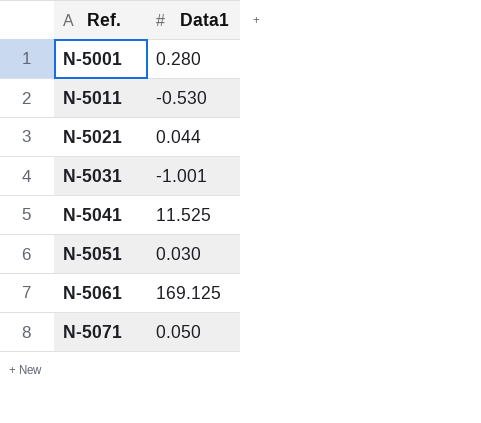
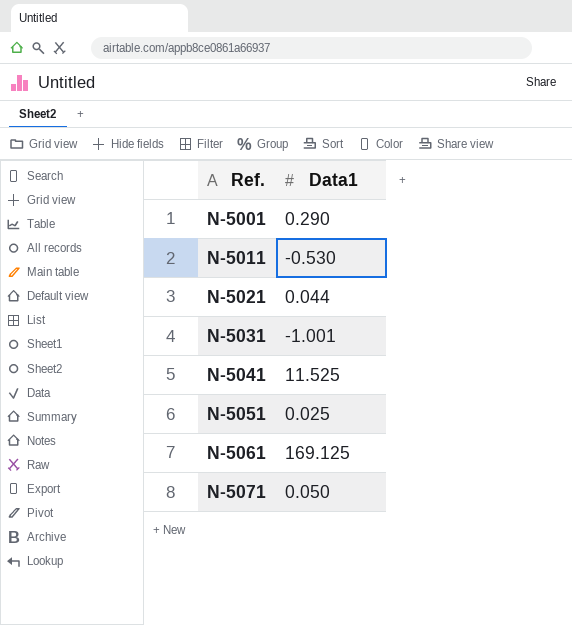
N-5001 | Data1: 0.280 -> 0.290
N-5051 | Data1: 0.030 -> 0.025

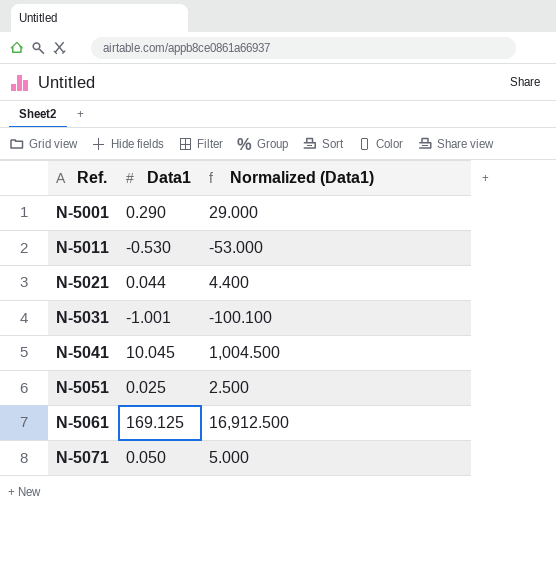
column Normalized (Data1) | formula: none -> [Data1] * 100
N-5041 | Data1: 11.525 -> 10.045

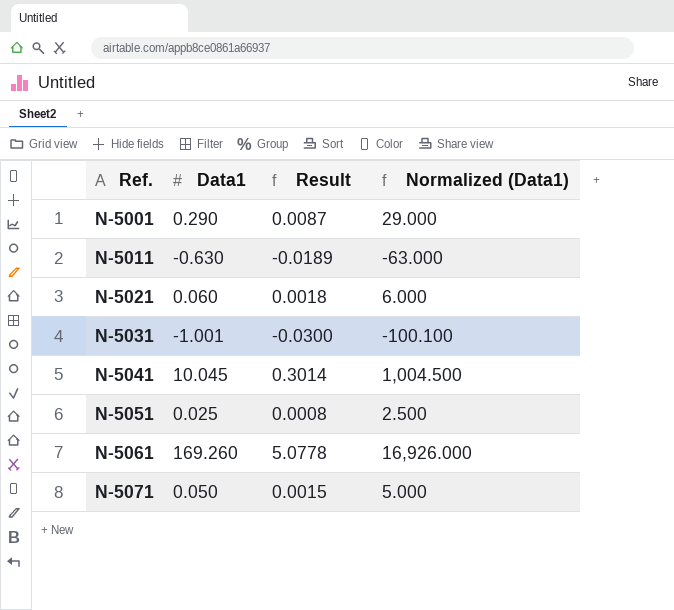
column Result | formula: none -> [Data1] * 0.03
N-5011 | Data1: -0.530 -> -0.630
N-5011 | Normalized (Data1): -53.000 -> -63.000
N-5021 | Data1: 0.044 -> 0.060
N-5021 | Normalized (Data1): 4.400 -> 6.000
N-5061 | Data1: 169.125 -> 169.260
N-5061 | Normalized (Data1): 16,912.500 -> 16,926.000

